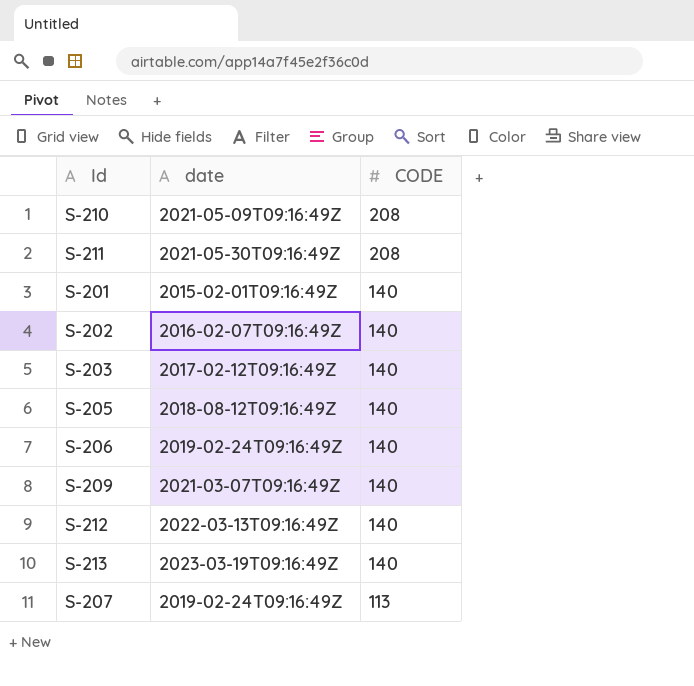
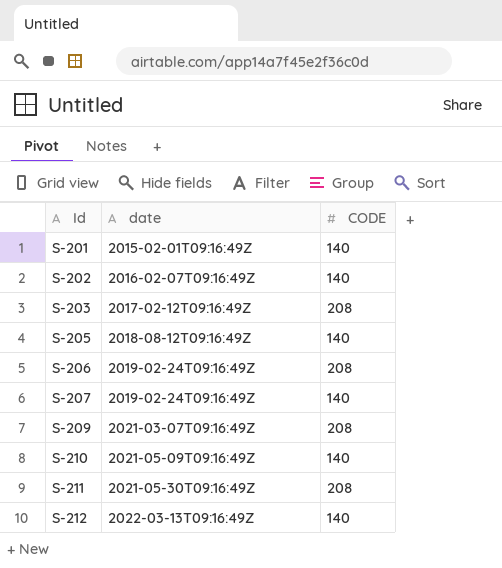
row order: CODE descending -> Id ascending
row S-213: 2023-03-19T09:16:49Z | 140 -> none
S-203 | CODE: 140 -> 208
S-206 | CODE: 140 -> 208
S-207 | CODE: 113 -> 140
S-209 | CODE: 140 -> 208
S-210 | CODE: 208 -> 140

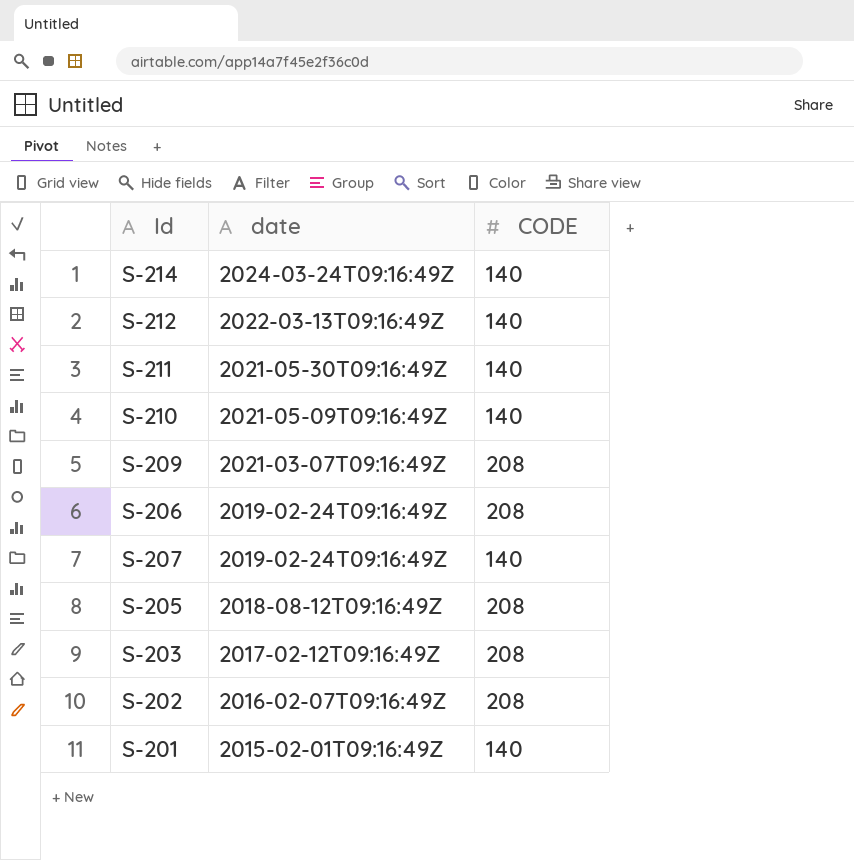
row order: Id ascending -> date descending
row S-214: none -> 2024-03-24T09:16:49Z | 140
S-211 | CODE: 208 -> 140
S-205 | CODE: 140 -> 208
S-202 | CODE: 140 -> 208

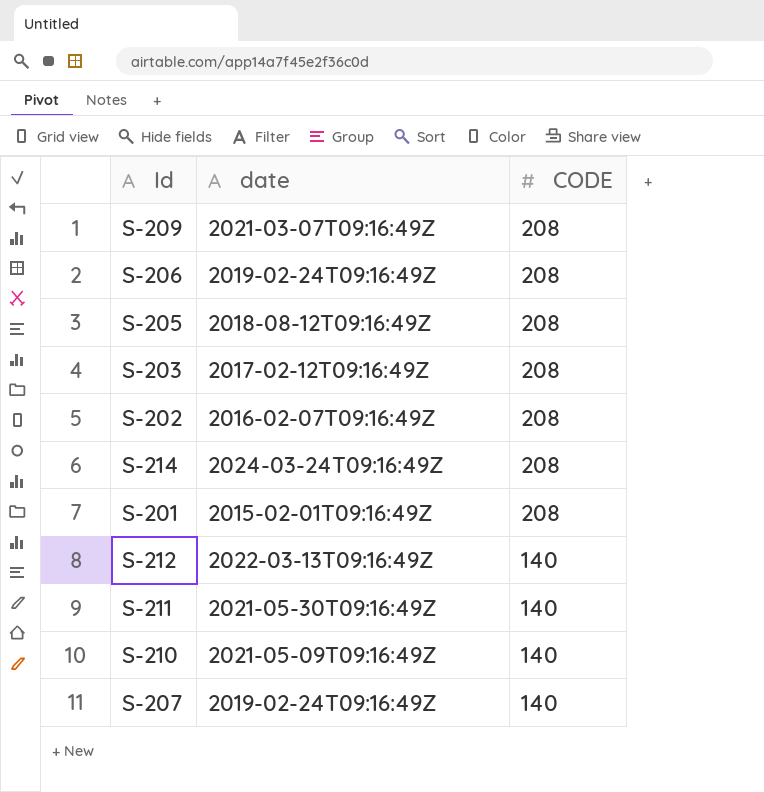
row order: date descending -> CODE descending
S-214 | CODE: 140 -> 208
S-201 | CODE: 140 -> 208

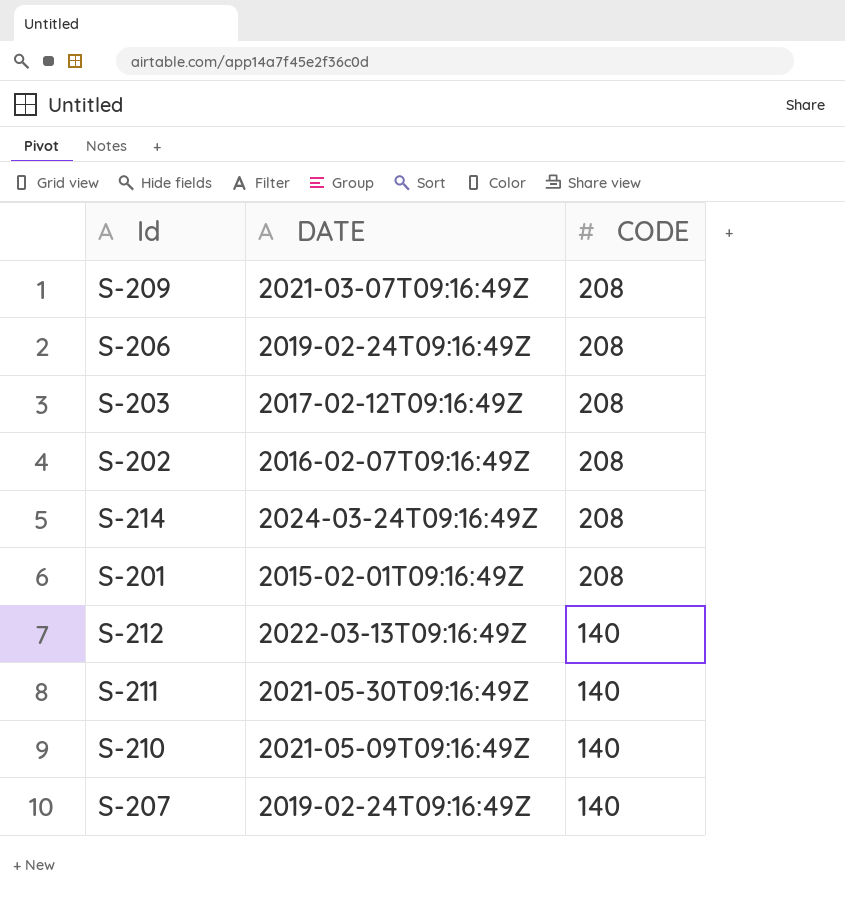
column name: date -> DATE
row S-205: 2018-08-12T09:16:49Z | 208 -> none

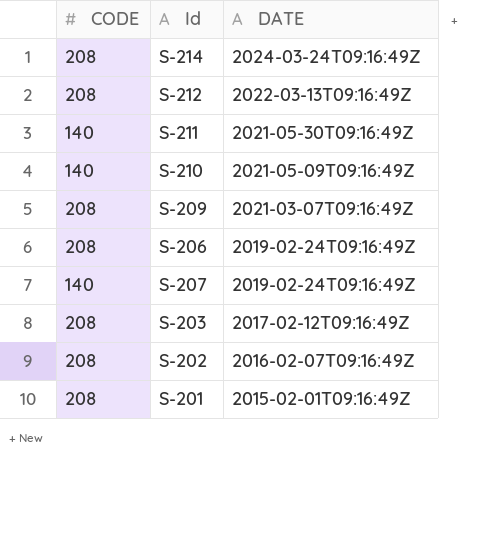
row order: CODE descending -> DATE descending
column CODE | position: 3 -> 1
S-212 | CODE: 140 -> 208

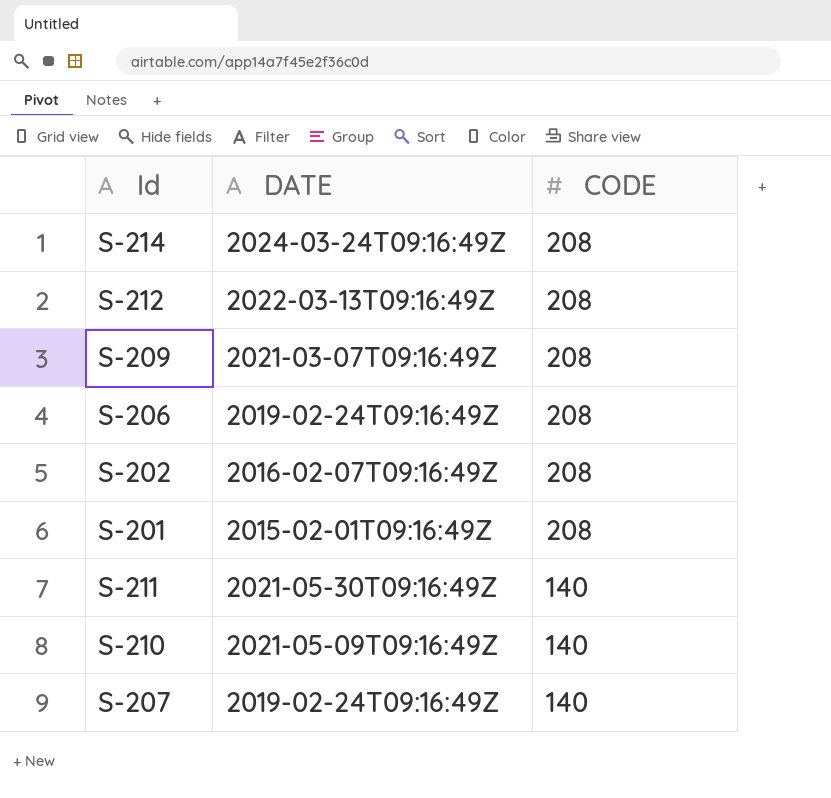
row order: DATE descending -> CODE descending
column CODE | position: 1 -> 3
row S-203: 208 | 2017-02-12T09:16:49Z -> none

